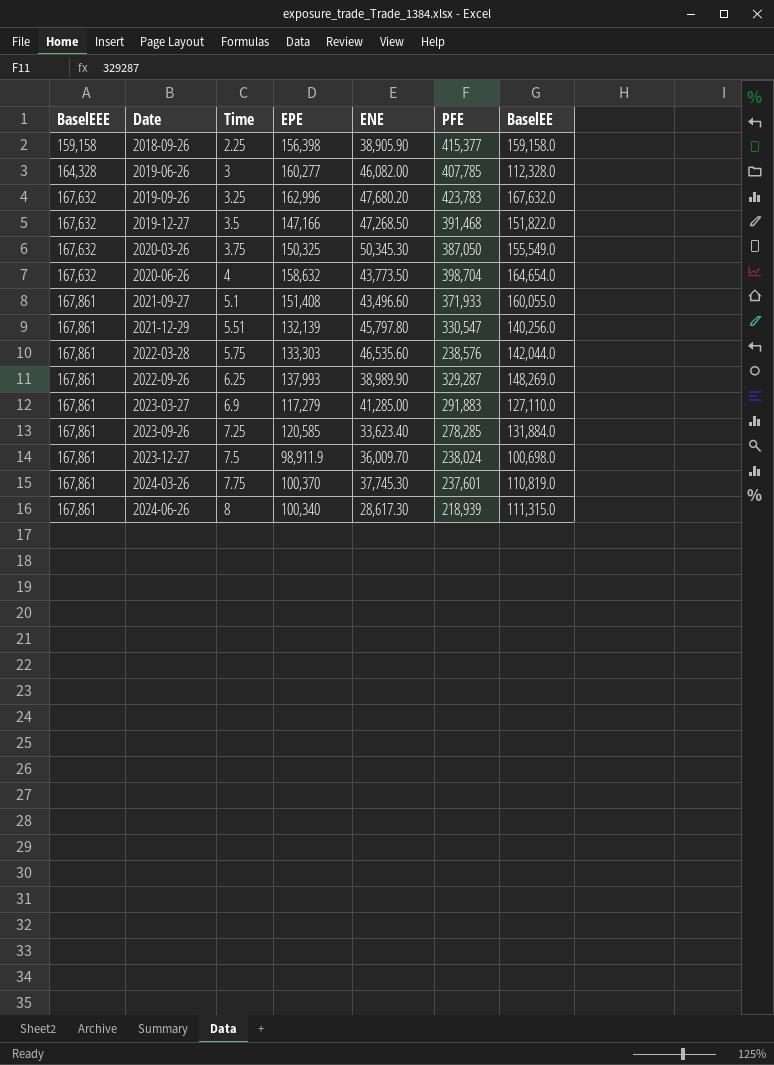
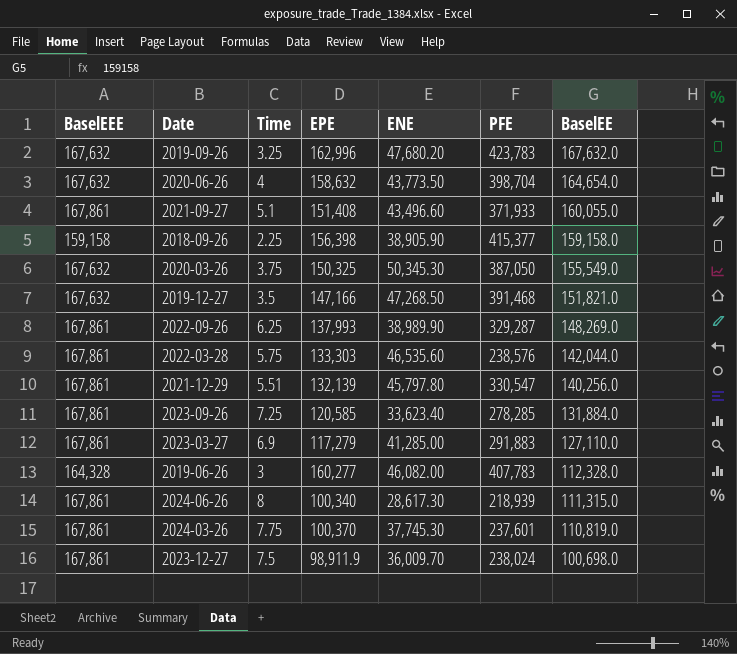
row order: BaselEEE ascending -> BaselEE descending
2019-12-27 | BaselEE: 151,822.0 -> 151,821.0
2019-06-26 | PFE: 407,785 -> 407,783

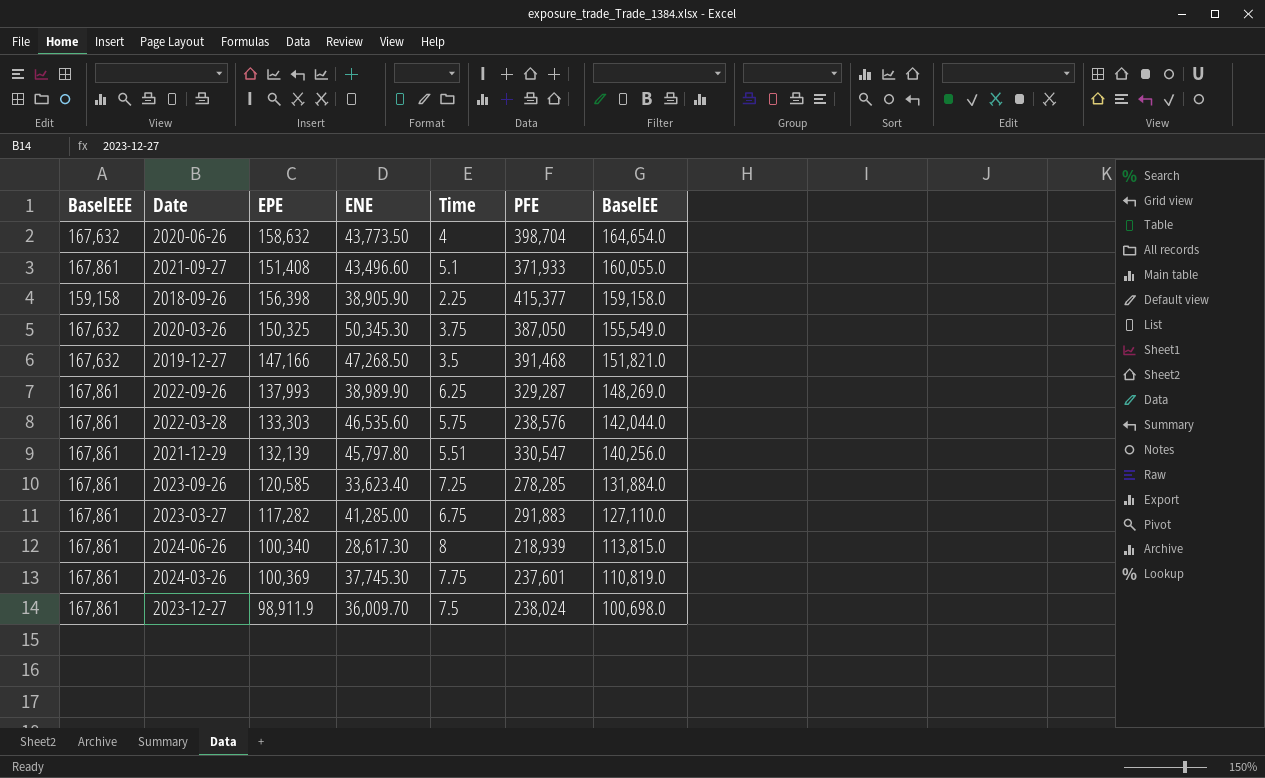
column Time | position: 3 -> 5
row 2019-09-26: 167,632 | 3.25 | 162,996 | 47,680.20 | 423,783 | 167,632.0 -> none
row 2019-06-26: 164,328 | 3 | 160,277 | 46,082.00 | 407,783 | 112,328.0 -> none
2023-03-27 | EPE: 117,279 -> 117,282
2023-03-27 | Time: 6.9 -> 6.75
2024-06-26 | BaselEE: 111,315.0 -> 113,815.0
2024-03-26 | EPE: 100,370 -> 100,369

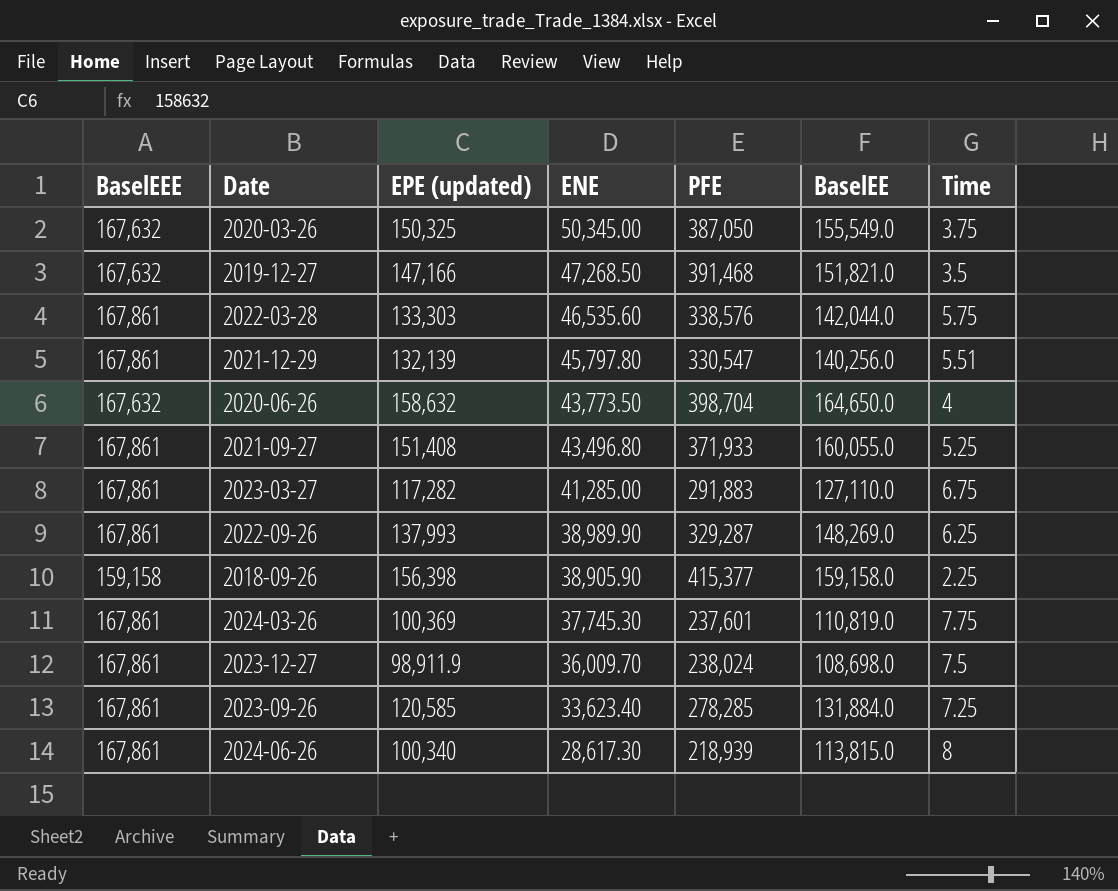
row order: BaselEE descending -> ENE descending
column name: EPE -> EPE (updated)
column Time | position: 5 -> 7
2020-03-26 | ENE: 50,345.30 -> 50,345.00
2022-03-28 | PFE: 238,576 -> 338,576
2020-06-26 | BaselEE: 164,654.0 -> 164,650.0
2021-09-27 | ENE: 43,496.60 -> 43,496.80
2021-09-27 | Time: 5.1 -> 5.25
2023-12-27 | BaselEE: 100,698.0 -> 108,698.0

